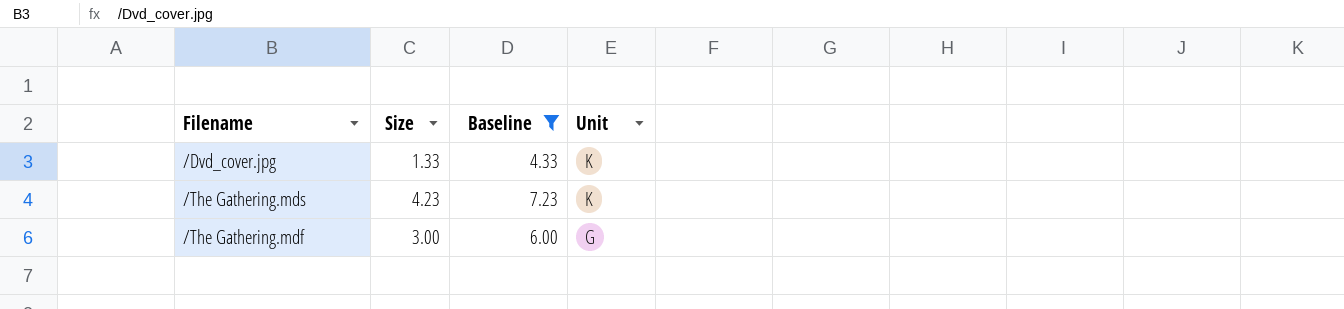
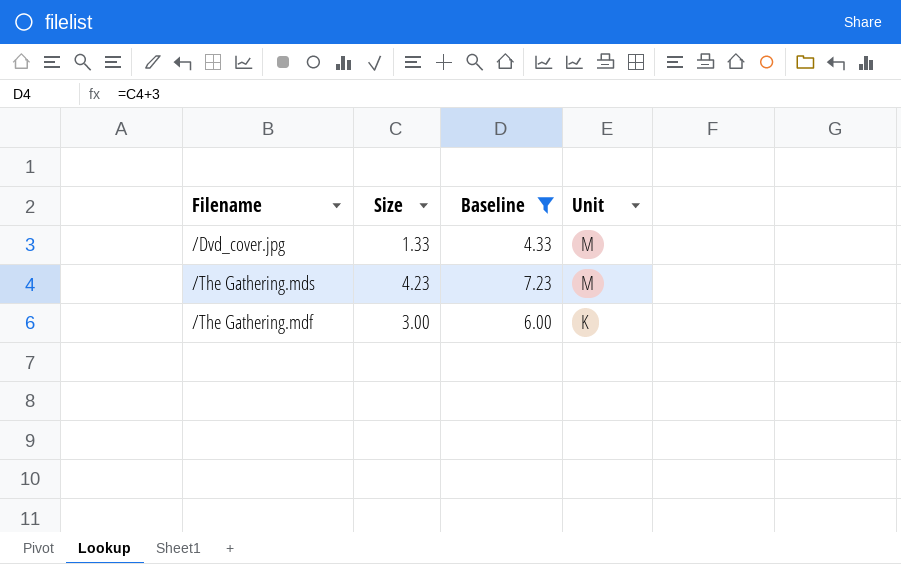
/Dvd_cover.jpg | Unit: K -> M
/The Gathering.mds | Unit: K -> M
/The Gathering.mdf | Unit: G -> K

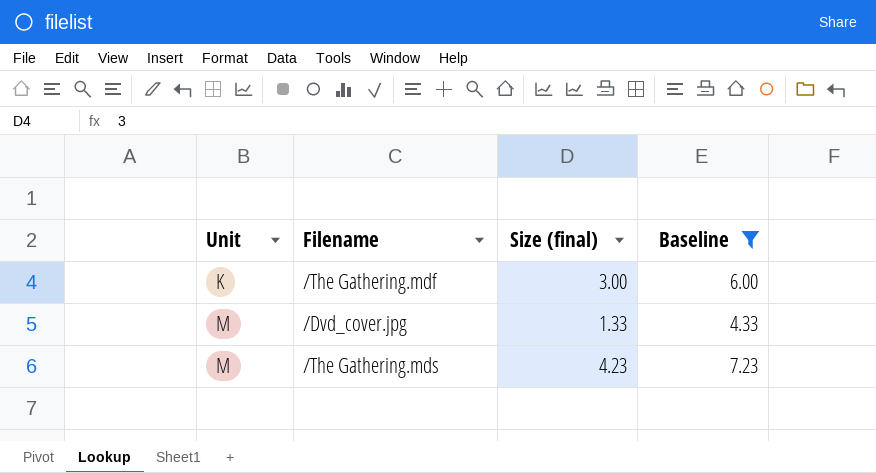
row order: Unit descending -> Unit ascending
column Unit | position: 4 -> 1
column name: Size -> Size (final)

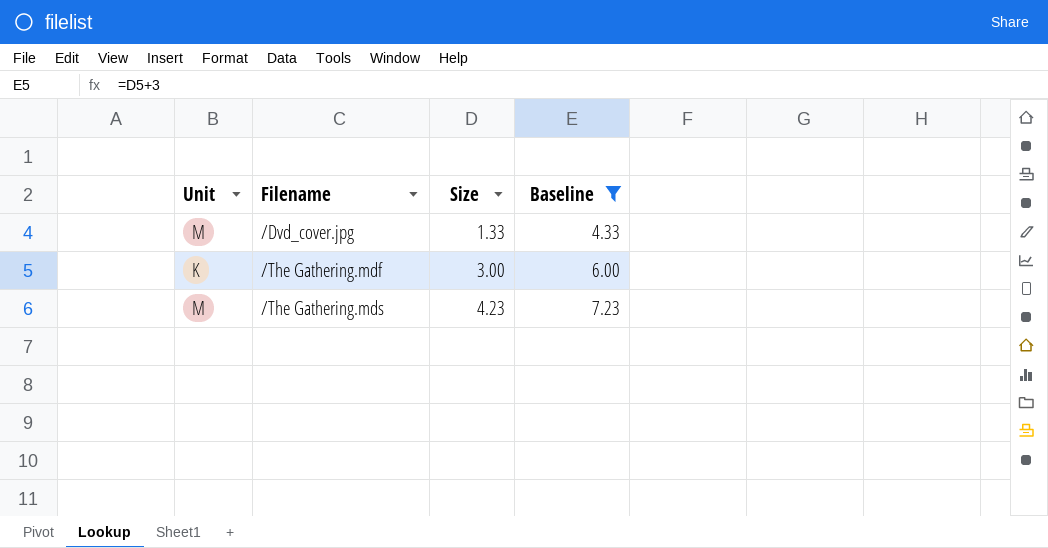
row order: Unit ascending -> Filename ascending
column name: Size (final) -> Size

